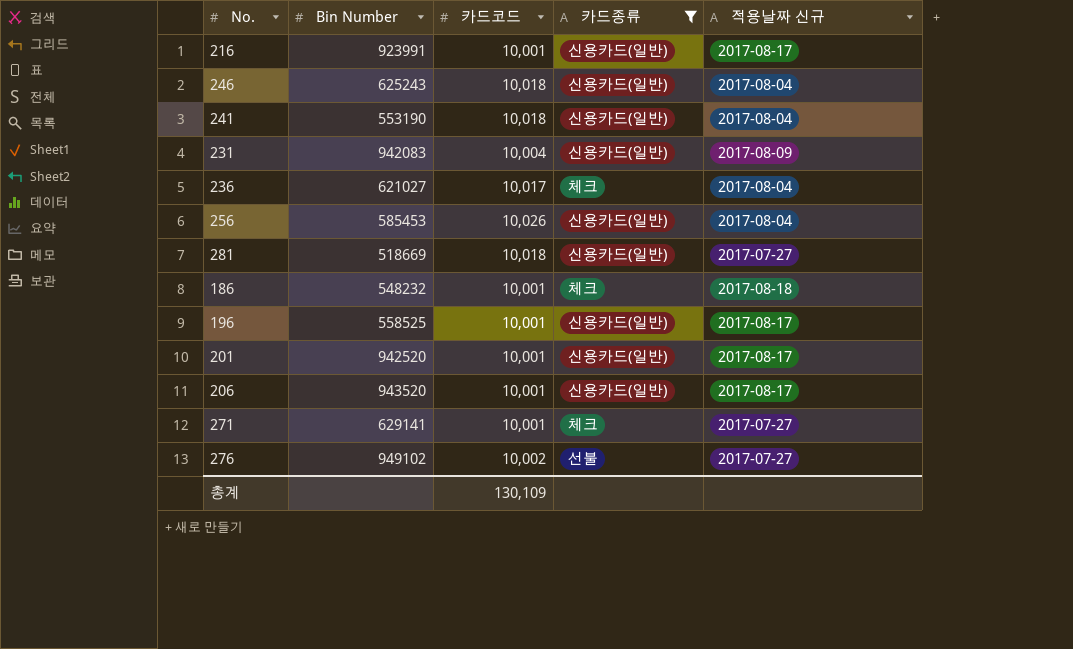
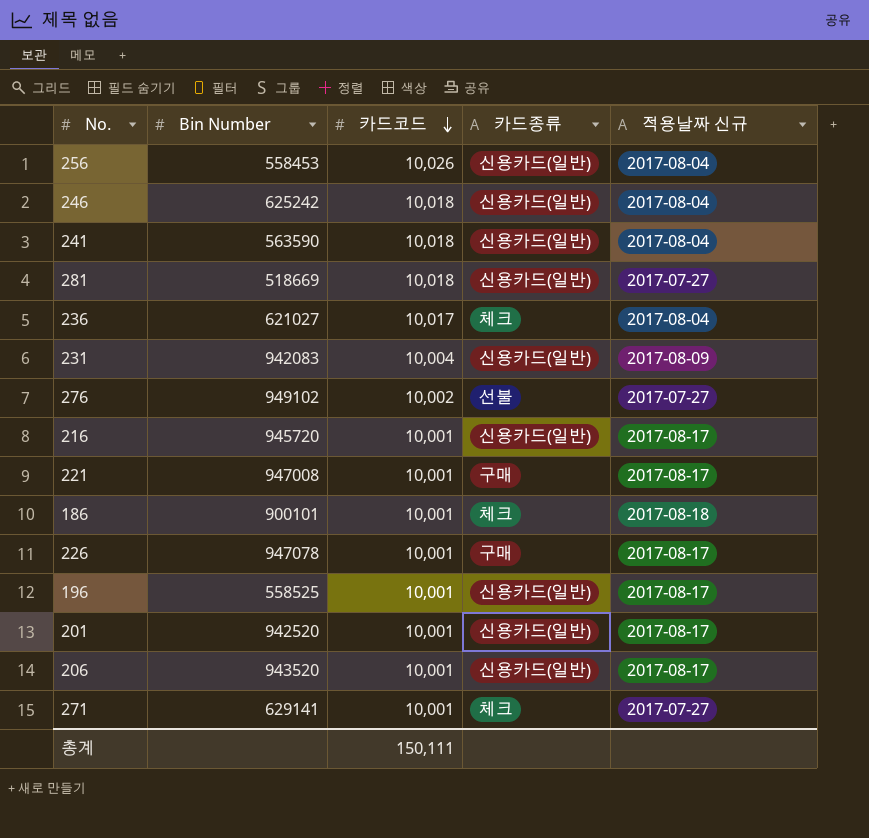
filter: 카드종류 != 구매 -> none
row order: none -> 카드코드 descending
256 | Bin Number: 585453 -> 558453
246 | Bin Number: 625243 -> 625242
241 | Bin Number: 553190 -> 563590
216 | Bin Number: 923991 -> 945720
186 | Bin Number: 548232 -> 900101
총계 | 카드코드: 130,109 -> 150,111

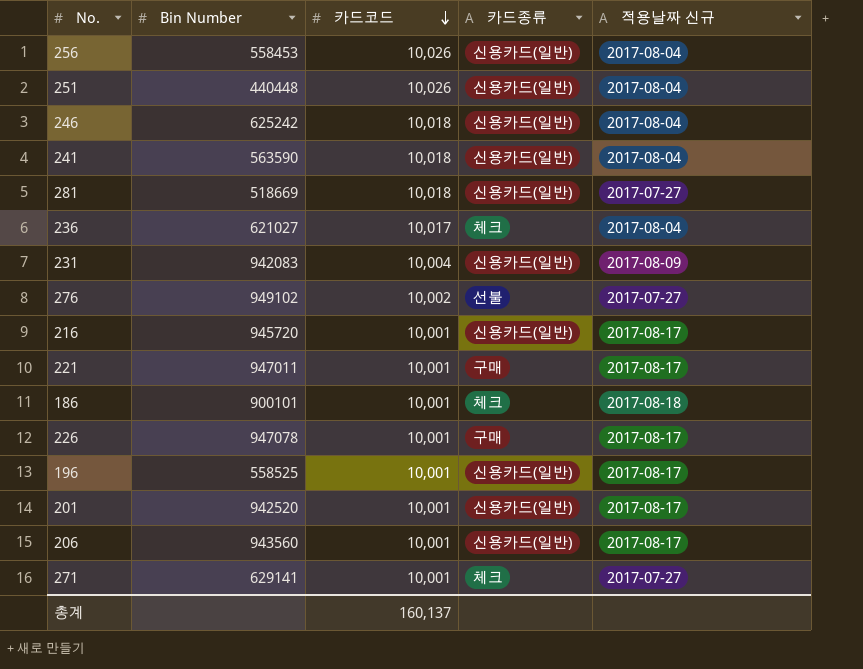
row 251: none -> 440448 | 10,026 | 신용카드(일반) | 2017-08-04
221 | Bin Number: 947008 -> 947011
206 | Bin Number: 943520 -> 943560
총계 | 카드코드: 150,111 -> 160,137

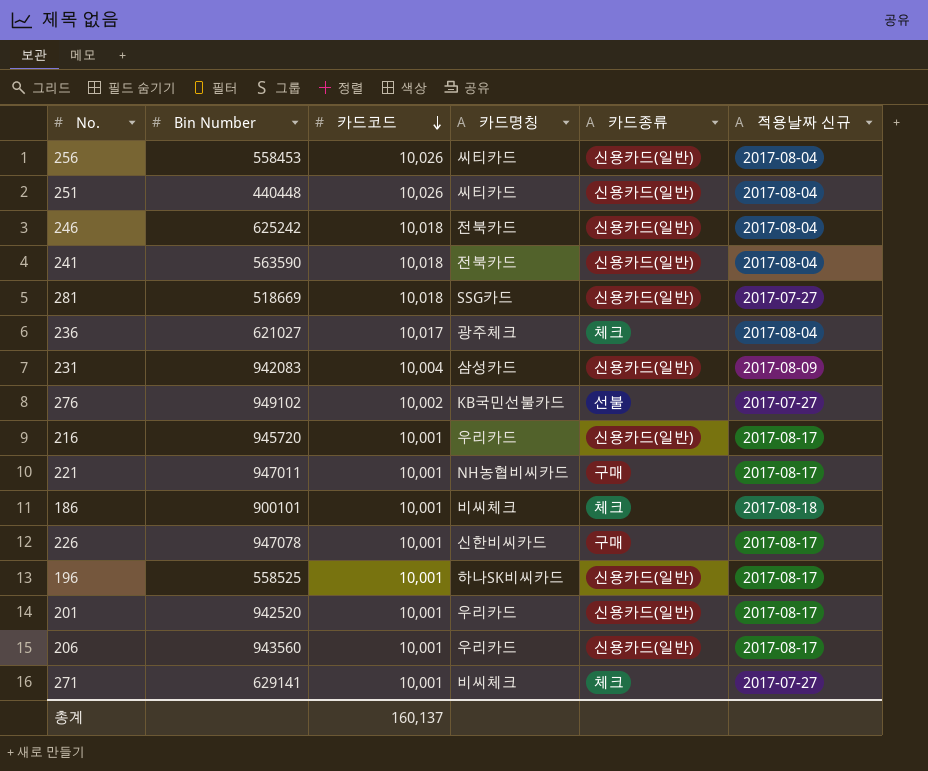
column 카드명칭 | position: none -> 4

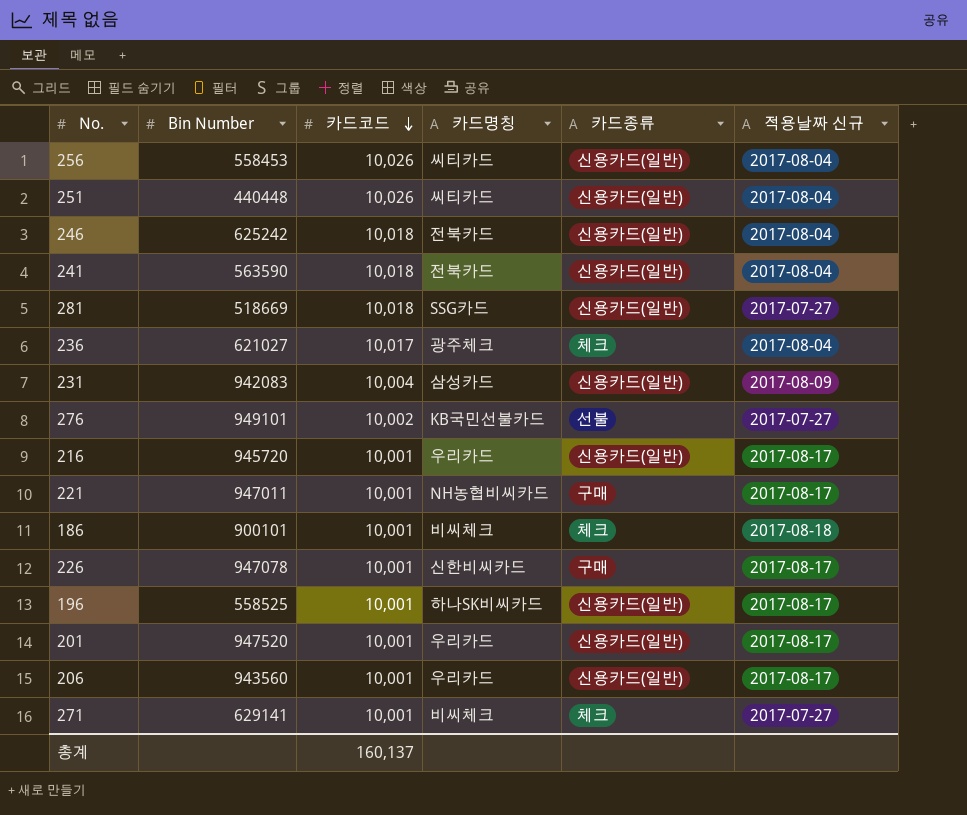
276 | Bin Number: 949102 -> 949101
201 | Bin Number: 942520 -> 947520

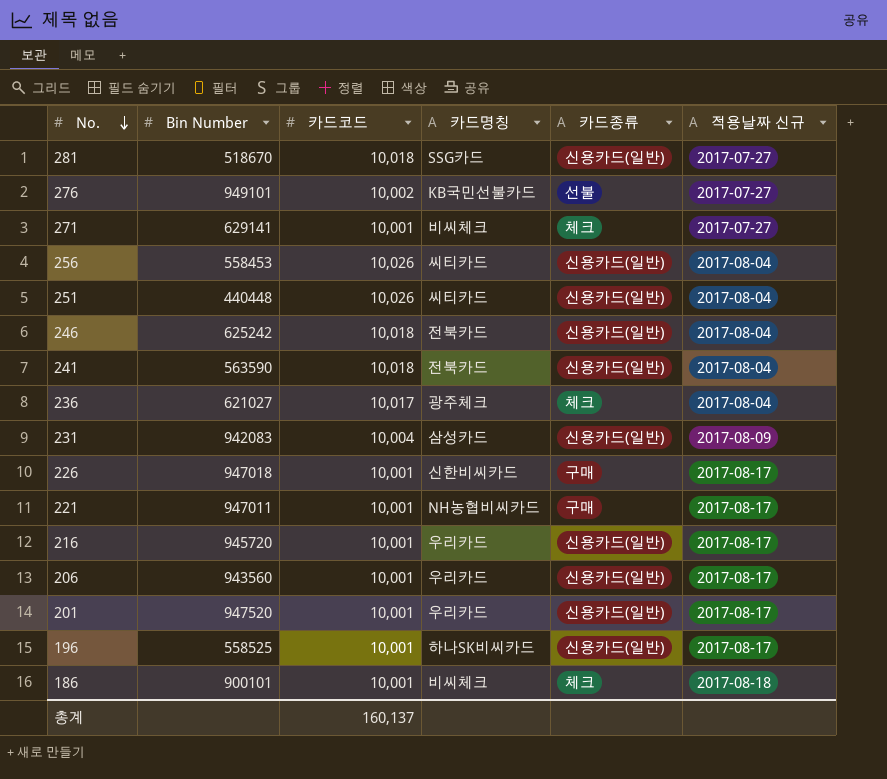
row order: 카드코드 descending -> No. descending
281 | Bin Number: 518669 -> 518670
226 | Bin Number: 947078 -> 947018

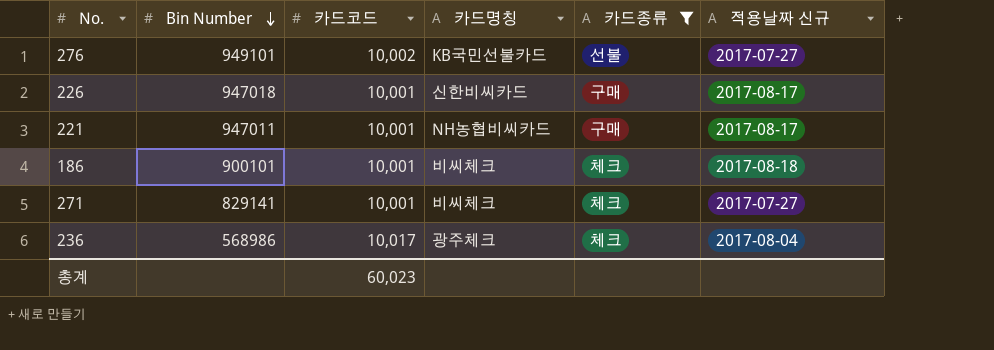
filter: none -> 카드종류 != 신용카드(일반)
row order: No. descending -> Bin Number descending
271 | Bin Number: 629141 -> 829141
236 | Bin Number: 621027 -> 568986
총계 | 카드코드: 160,137 -> 60,023

